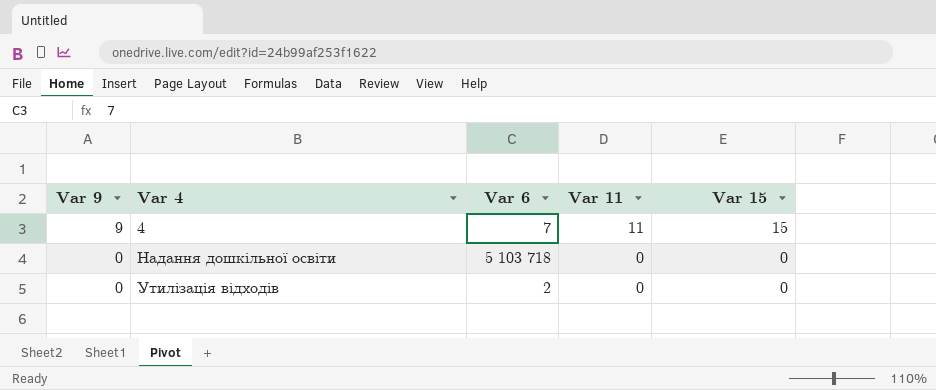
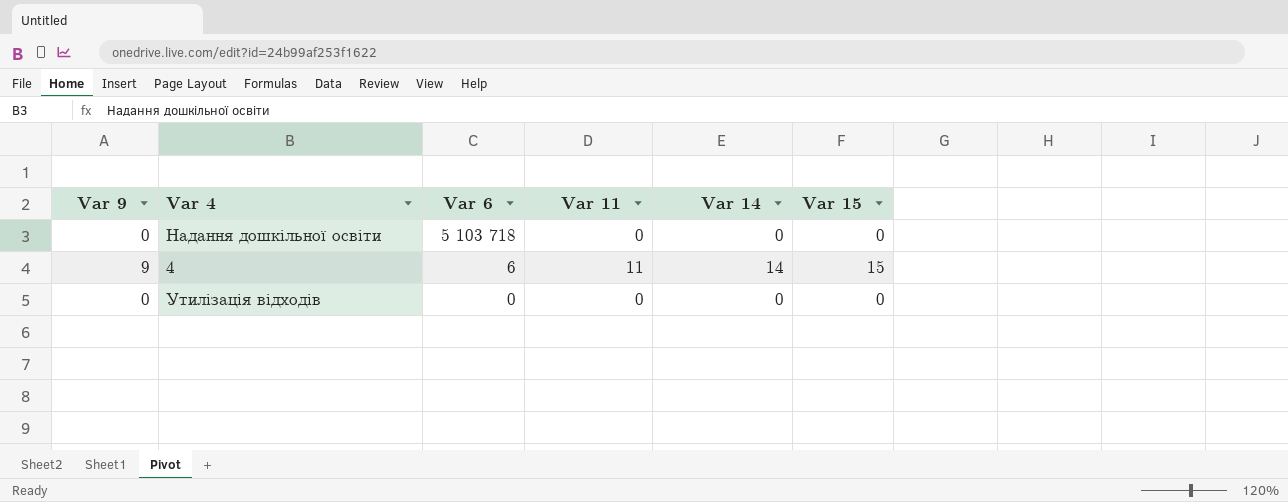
row order: Var 9 descending -> Var 6 descending
column Var 14 | position: none -> 5
4 | Var 6: 7 -> 6
Утилізація відходів | Var 6: 2 -> 0

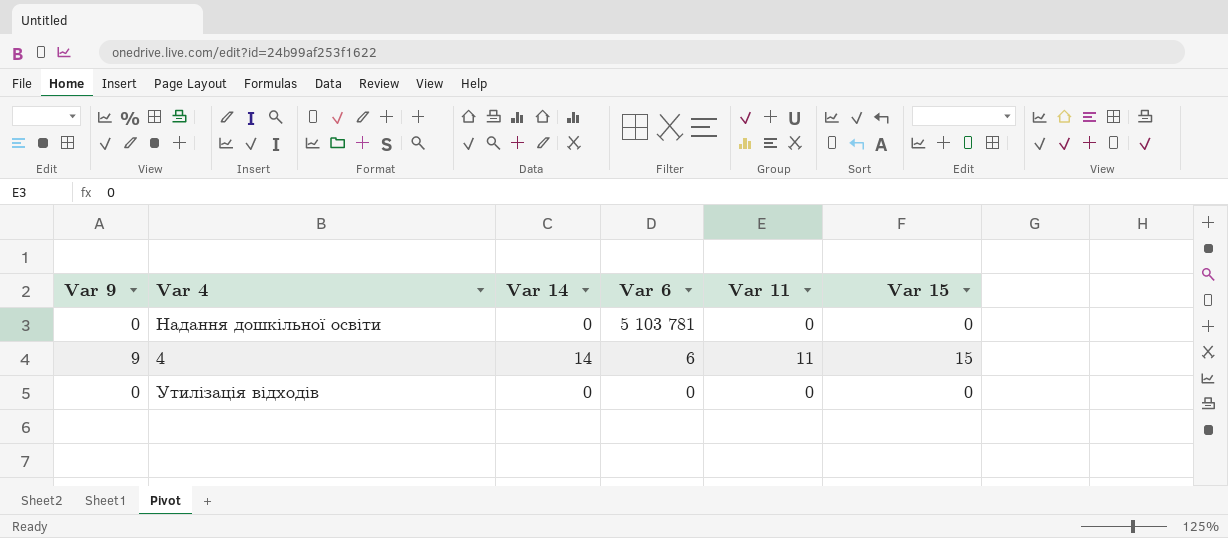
column Var 14 | position: 5 -> 3
Надання дошкільної освіти | Var 6: 5 103 718 -> 5 103 781

